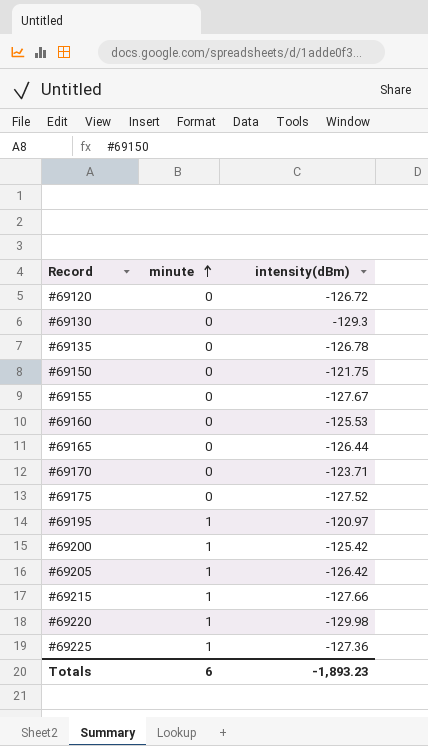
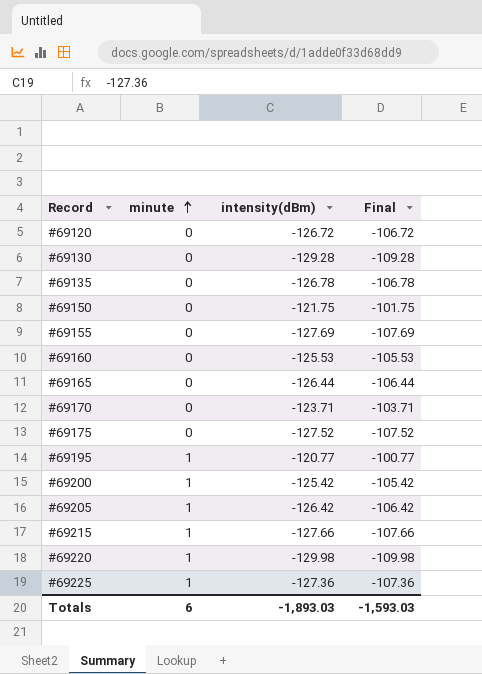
column Final | formula: none -> [intensity(dBm)] + 20
#69130 | intensity(dBm): -129.3 -> -129.28
#69155 | intensity(dBm): -127.67 -> -127.69
#69195 | intensity(dBm): -120.97 -> -120.77
Totals | intensity(dBm): -1,893.23 -> -1,893.03

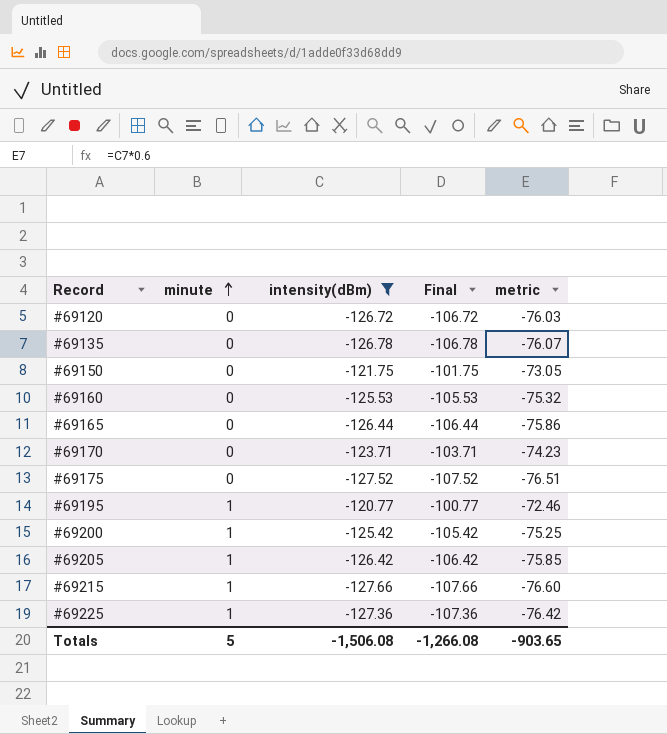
filter: none -> intensity(dBm) >= -127.66
column metric | formula: none -> [intensity(dBm)] * 0.6
Totals | minute: 6 -> 5
Totals | intensity(dBm): -1,893.03 -> -1,506.08
Totals | Final: -1,593.03 -> -1,266.08

